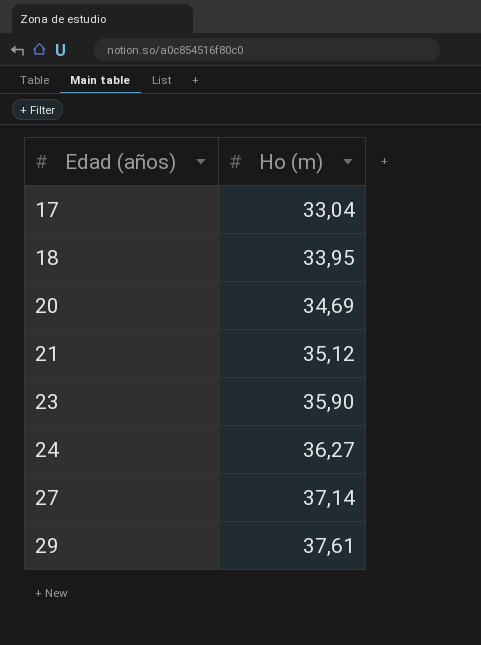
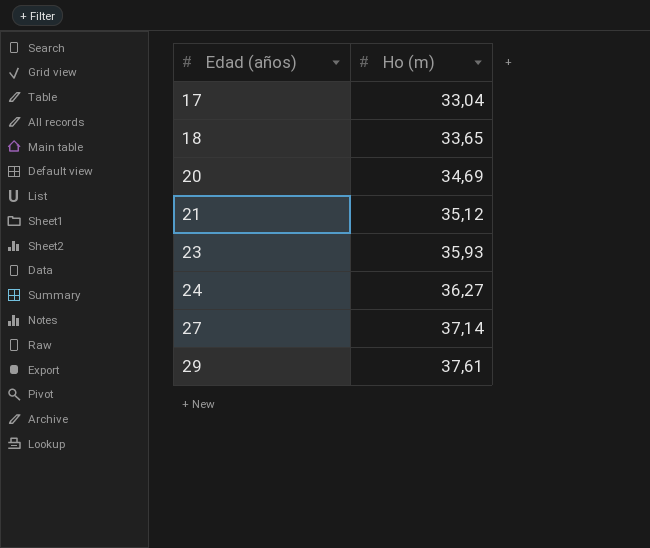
18 | Ho (m): 33,95 -> 33,65
23 | Ho (m): 35,90 -> 35,93

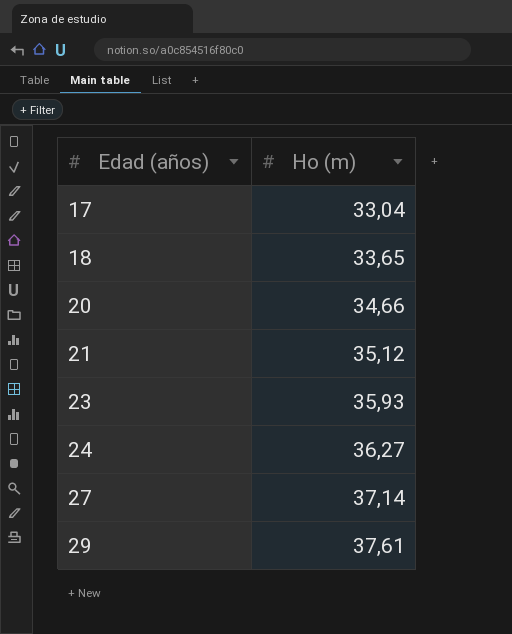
20 | Ho (m): 34,69 -> 34,66

